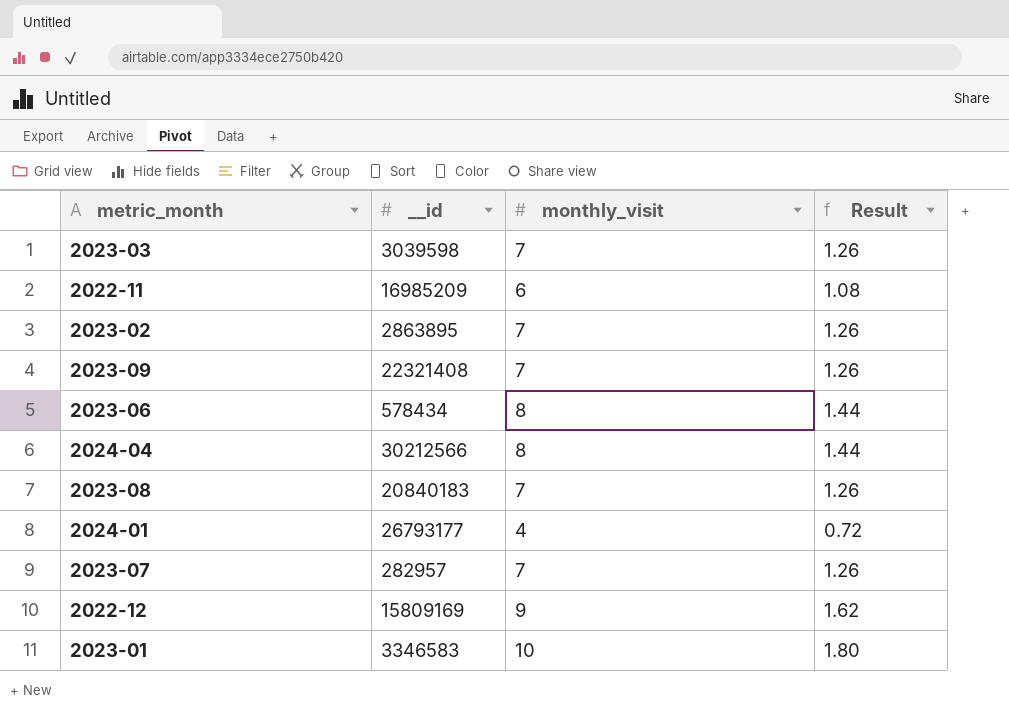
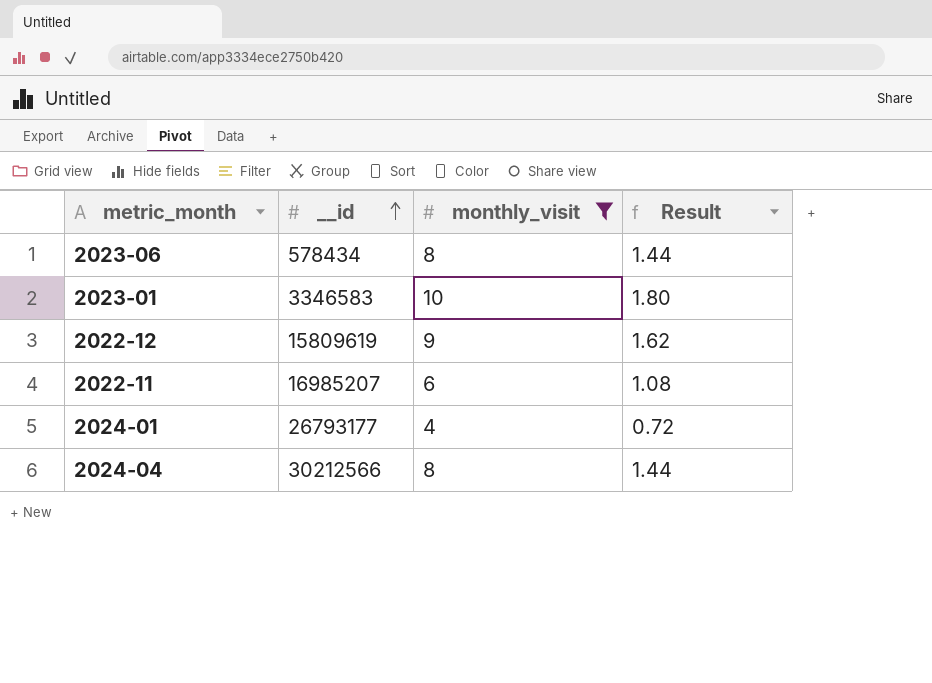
filter: none -> monthly_visit != 7
row order: none -> __id ascending
2022-12 | __id: 15809169 -> 15809619
2022-11 | __id: 16985209 -> 16985207

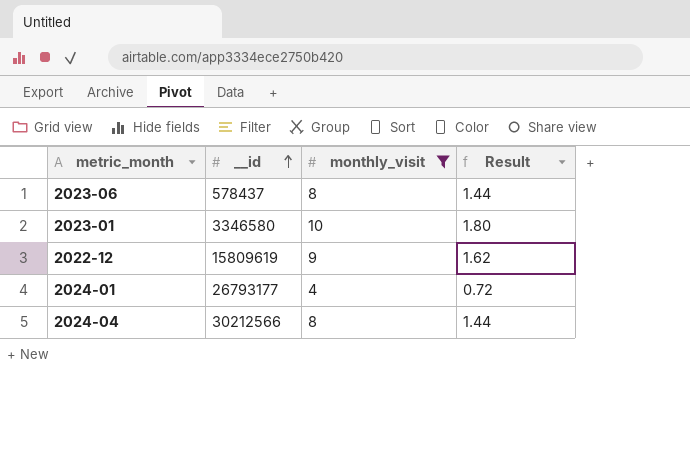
row 2022-11: 16985207 | 6 | 1.08 -> none
2023-06 | __id: 578434 -> 578437
2023-01 | __id: 3346583 -> 3346580

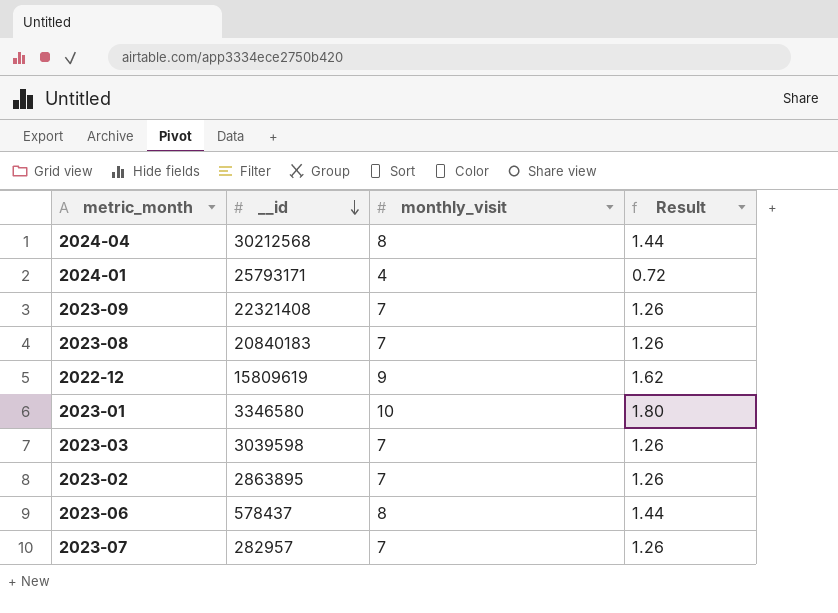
filter: monthly_visit != 7 -> none
row order: __id ascending -> __id descending
2024-04 | __id: 30212566 -> 30212568
2024-01 | __id: 26793177 -> 25793171

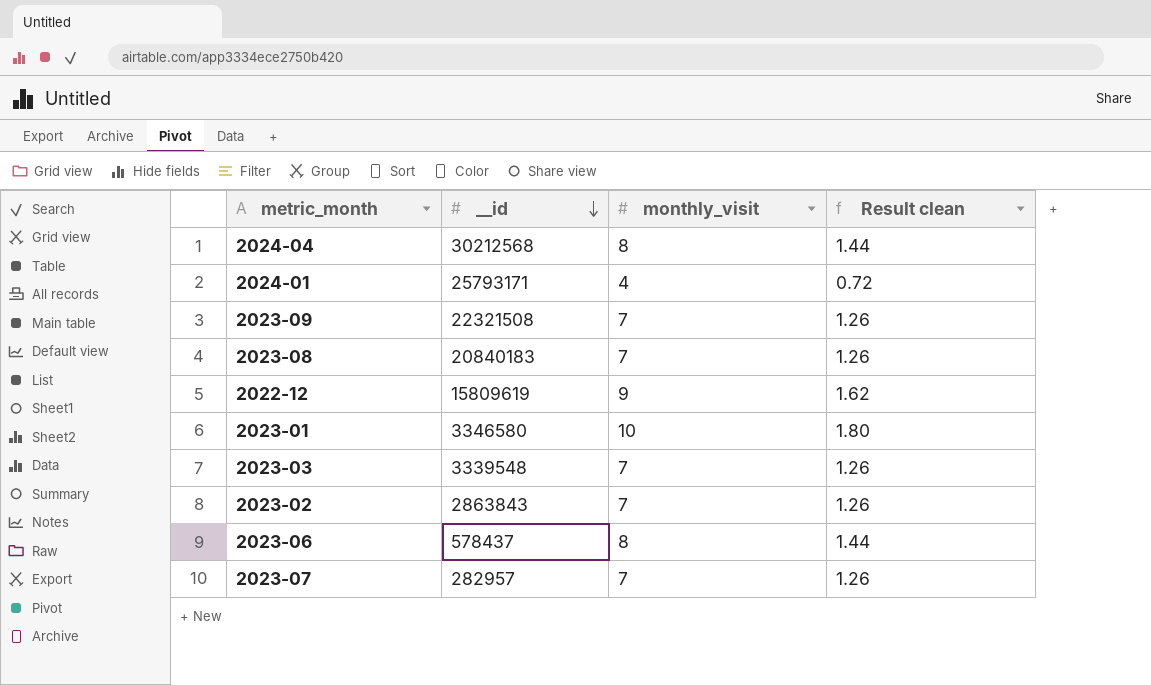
column name: Result -> Result clean
2023-09 | __id: 22321408 -> 22321508
2023-03 | __id: 3039598 -> 3339548
2023-02 | __id: 2863895 -> 2863843

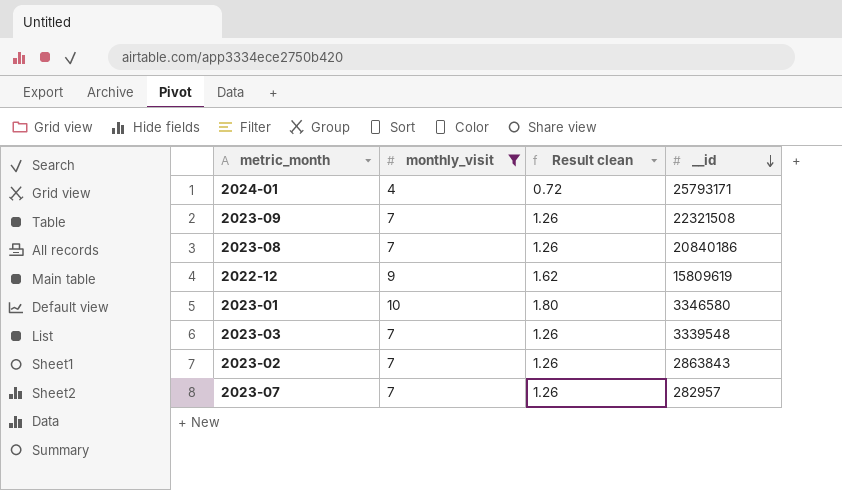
filter: none -> monthly_visit != 8
column __id | position: 2 -> 4
2023-08 | __id: 20840183 -> 20840186

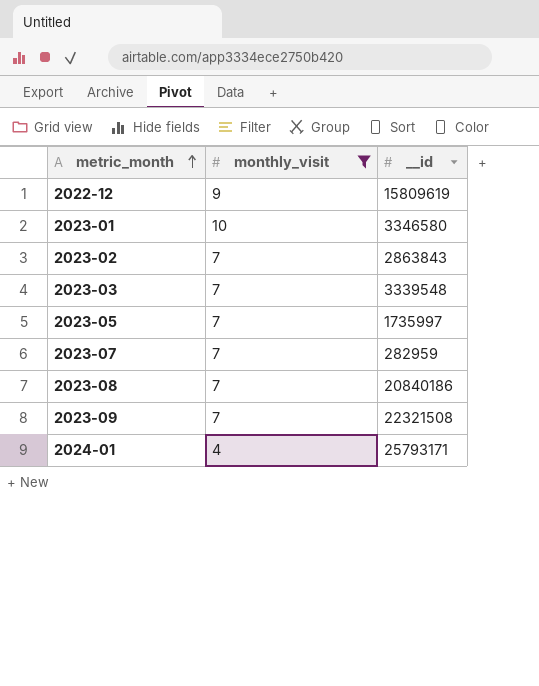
row order: __id descending -> metric_month ascending
column Result clean | formula: [monthly_visit] * 0.18 -> none
row 2023-05: none -> 7 | 1735997
2023-07 | __id: 282957 -> 282959

